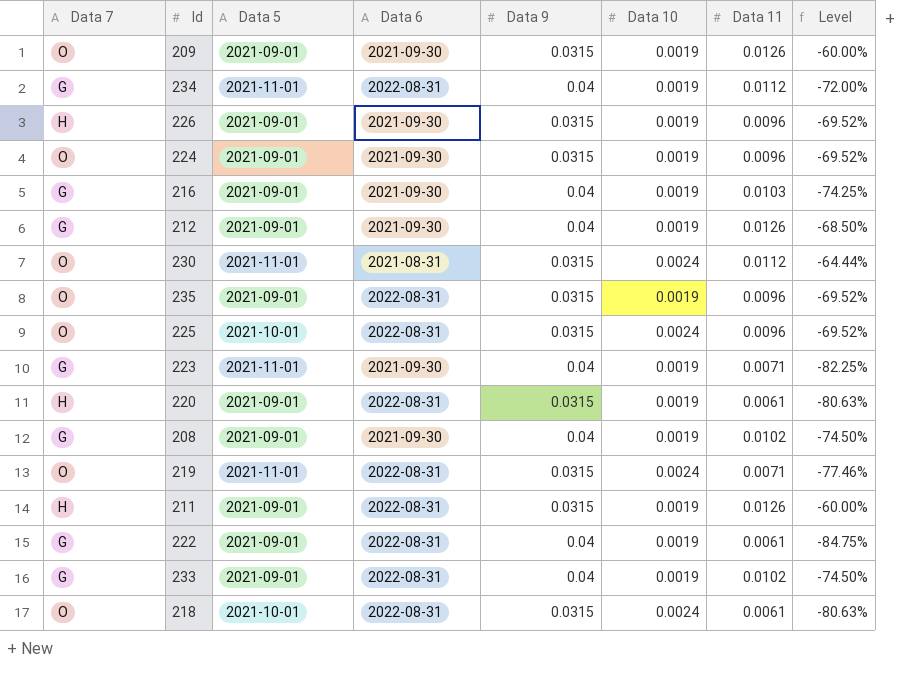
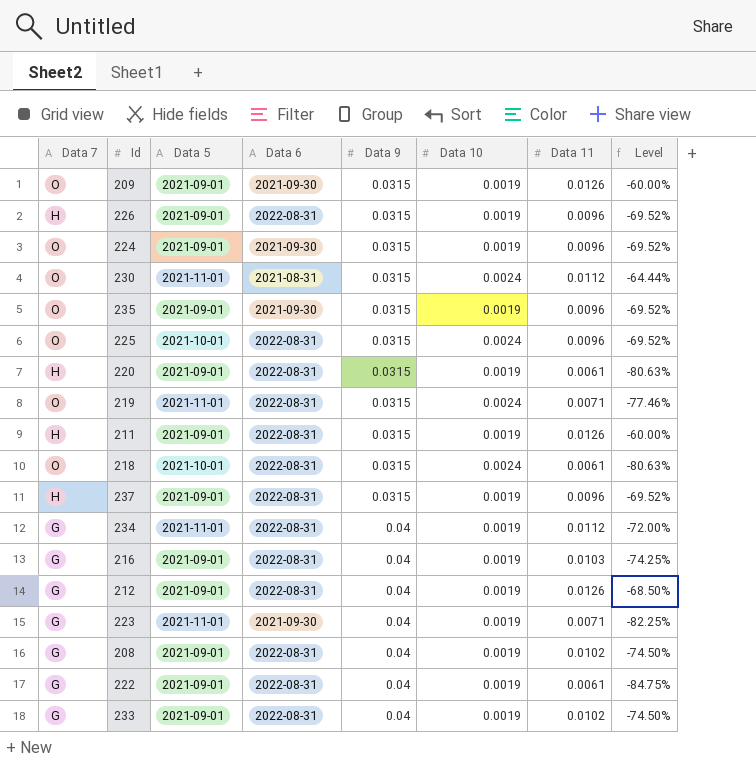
row order: none -> Data 9 ascending
226 | Data 6: 2021-09-30 -> 2022-08-31
235 | Data 6: 2022-08-31 -> 2021-09-30
row 237: none -> H | 2021-09-01 | 2022-08-31 | 0.0315 | 0.0019 | 0.0096 | -69.52%
216 | Data 6: 2021-09-30 -> 2022-08-31
212 | Data 6: 2021-09-30 -> 2022-08-31
208 | Data 6: 2021-09-30 -> 2022-08-31

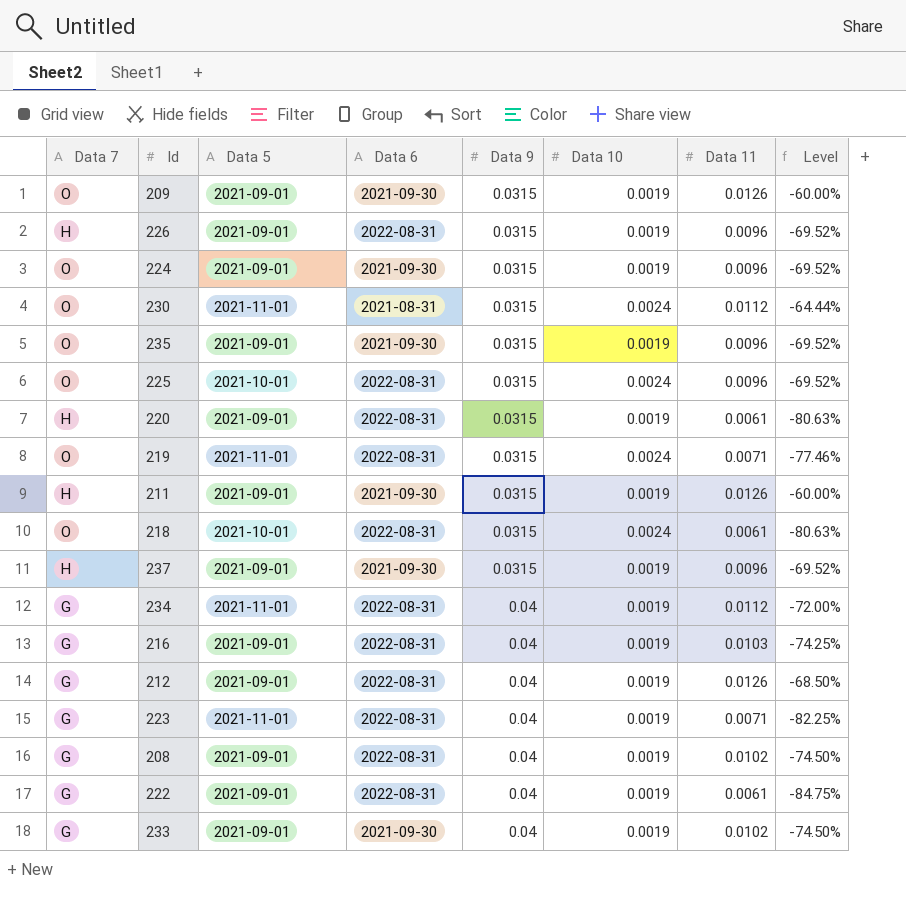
211 | Data 6: 2022-08-31 -> 2021-09-30
237 | Data 6: 2022-08-31 -> 2021-09-30
223 | Data 6: 2021-09-30 -> 2022-08-31
233 | Data 6: 2022-08-31 -> 2021-09-30

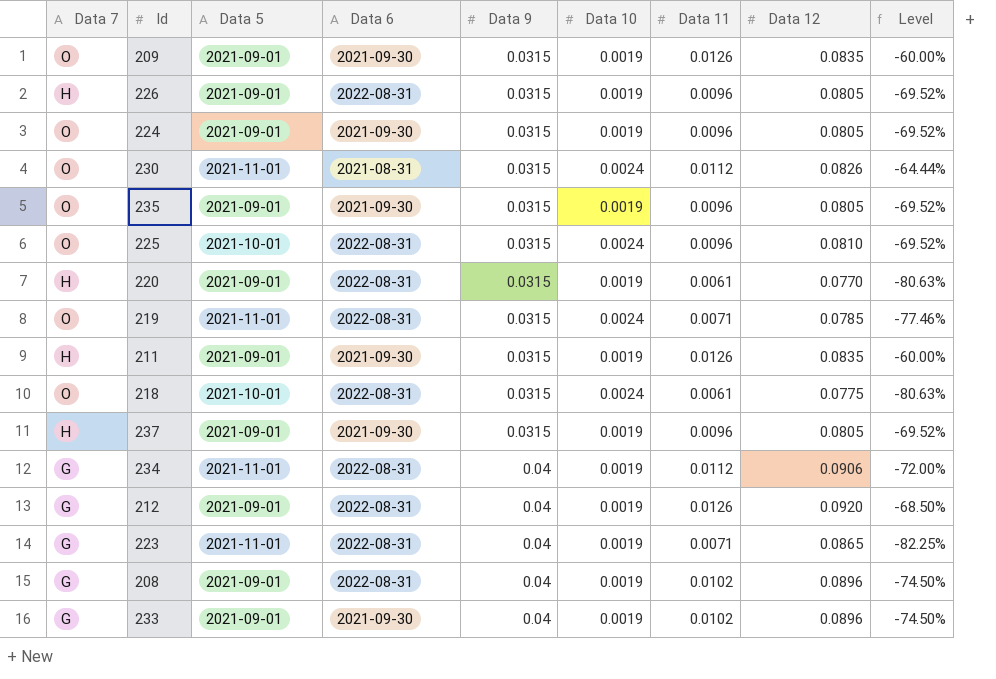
column Data 12 | position: none -> 8
row 216: G | 2021-09-01 | 2022-08-31 | 0.04 | 0.0019 | 0.0103 | -74.25% -> none
row 222: G | 2021-09-01 | 2022-08-31 | 0.04 | 0.0019 | 0.0061 | -84.75% -> none

